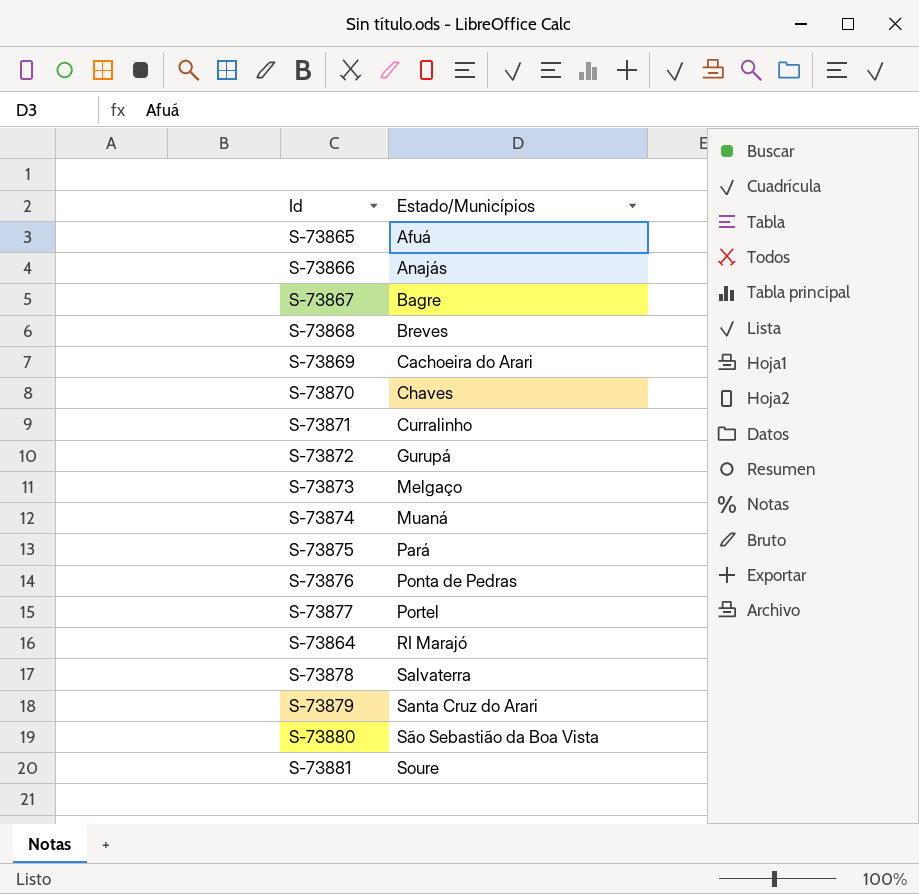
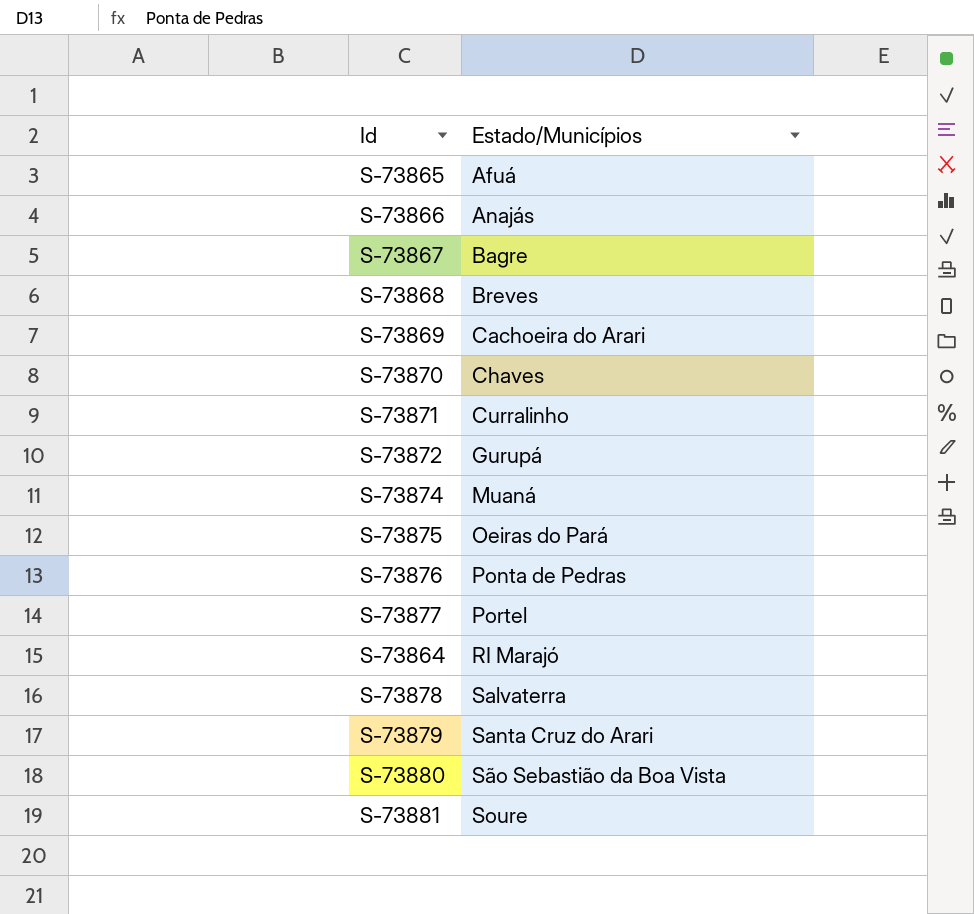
row S-73873: Melgaço -> none
S-73875 | Estado/Municípios: Pará -> Oeiras do Pará

